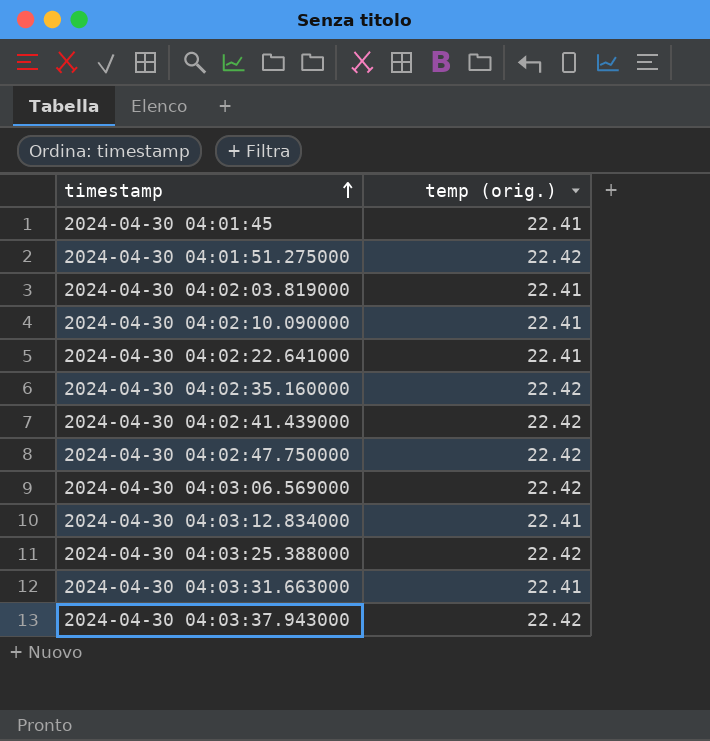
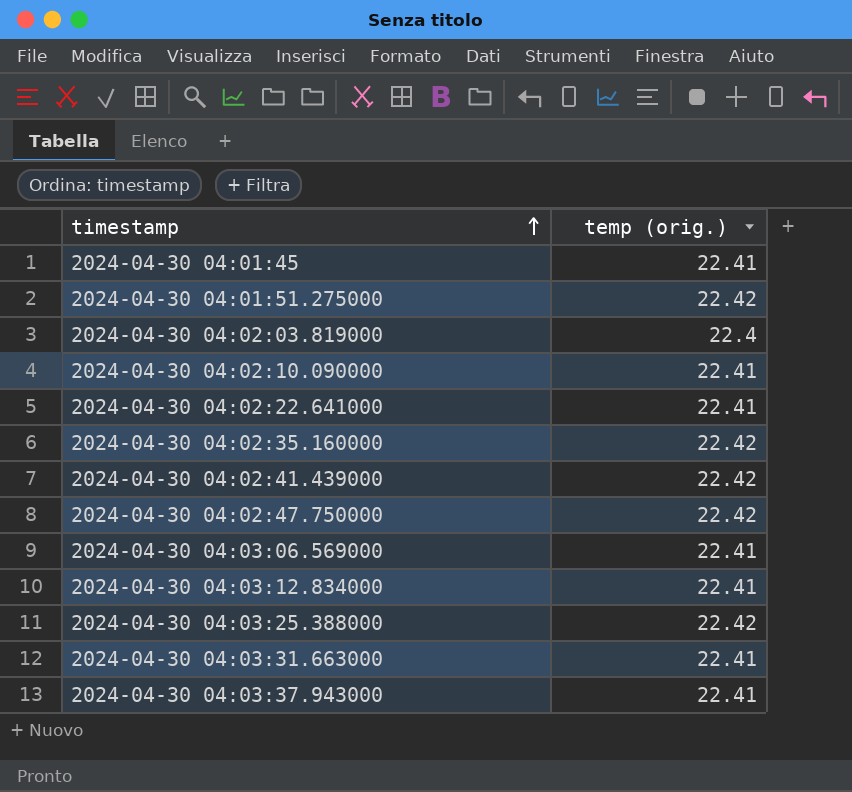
2024-04-30 04:02:03.819000 | temp (orig.): 22.41 -> 22.4
2024-04-30 04:03:06.569000 | temp (orig.): 22.42 -> 22.41
2024-04-30 04:03:37.943000 | temp (orig.): 22.42 -> 22.41

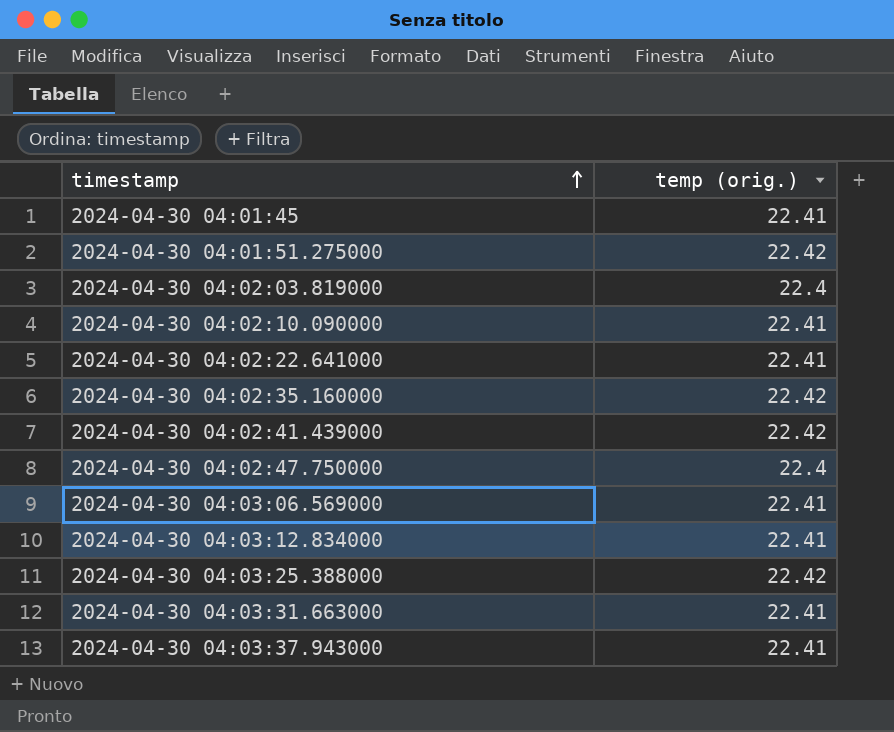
2024-04-30 04:02:47.750000 | temp (orig.): 22.42 -> 22.4

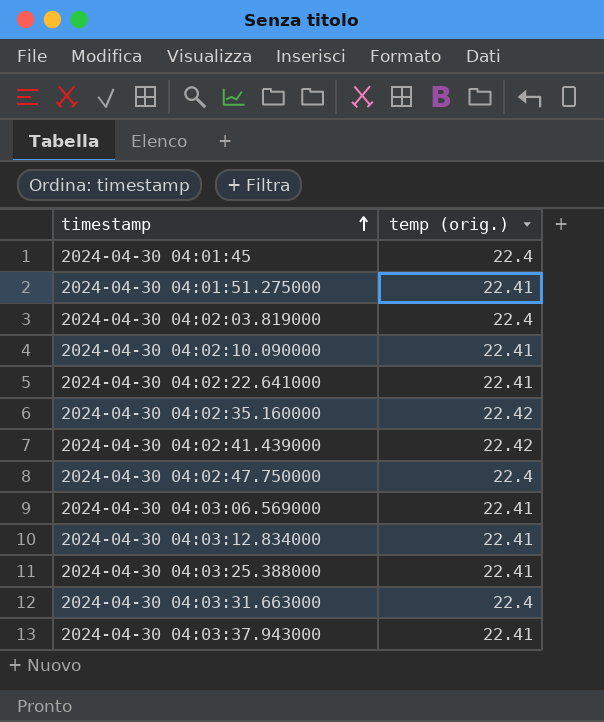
2024-04-30 04:01:45 | temp (orig.): 22.41 -> 22.4
2024-04-30 04:01:51.275000 | temp (orig.): 22.42 -> 22.41
2024-04-30 04:03:25.388000 | temp (orig.): 22.42 -> 22.41
2024-04-30 04:03:31.663000 | temp (orig.): 22.41 -> 22.4

